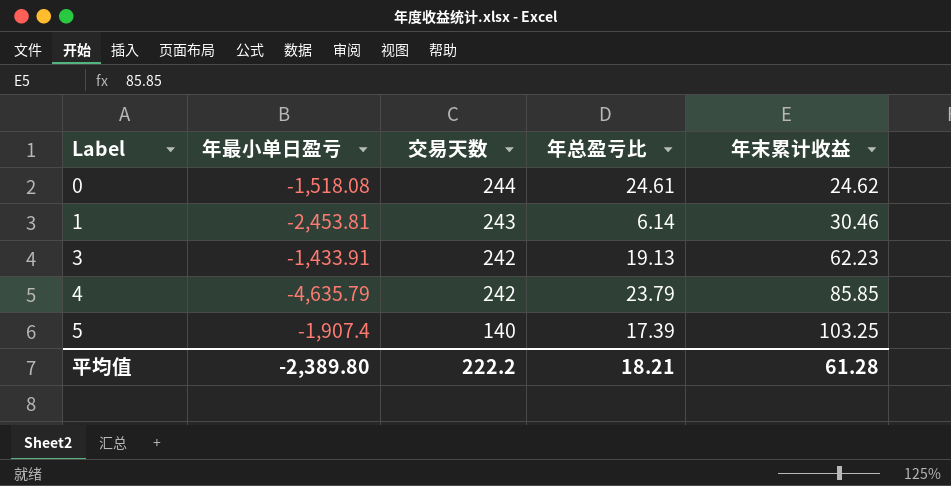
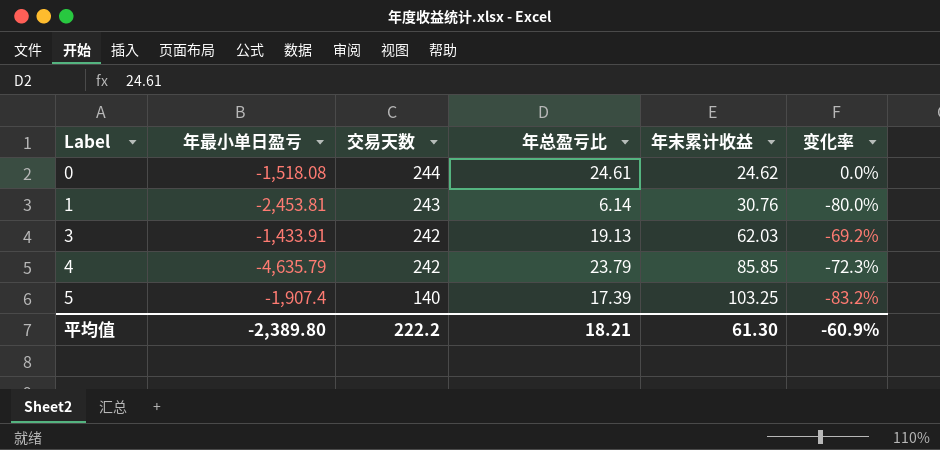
column 变化率 | formula: none -> ([年总盈亏比] - [年末累计收益]) / [年末累计收益]
1 | 年末累计收益: 30.46 -> 30.76
3 | 年末累计收益: 62.23 -> 62.03
平均值 | 年末累计收益: 61.28 -> 61.30

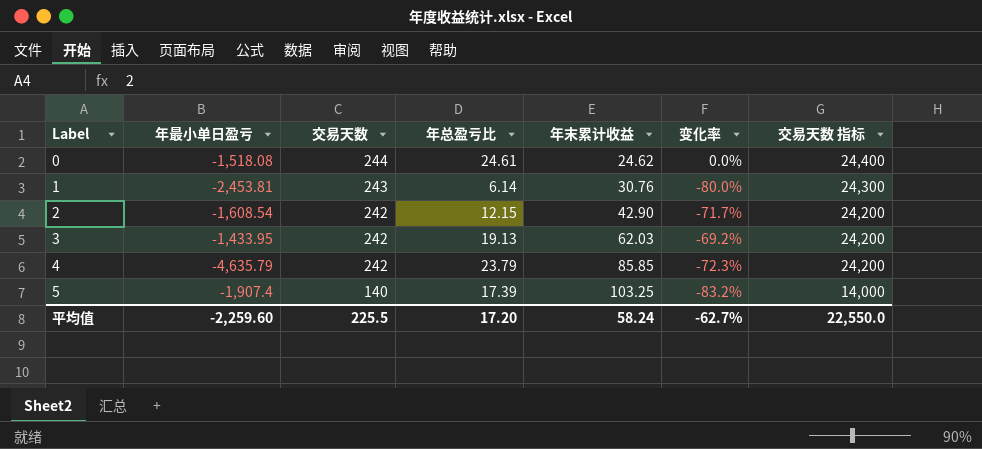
column 交易天数 指标 | formula: none -> [交易天数] * 100
row 2: none -> -1,608.54 | 242 | 12.15 | 42.90 | -71.7% | 24,200
3 | 年最小单日盈亏: -1,433.91 -> -1,433.95
平均值 | 年最小单日盈亏: -2,389.80 -> -2,259.60
平均值 | 交易天数: 222.2 -> 225.5
平均值 | 年总盈亏比: 18.21 -> 17.20
平均值 | 年末累计收益: 61.30 -> 58.24
平均值 | 变化率: -60.9% -> -62.7%

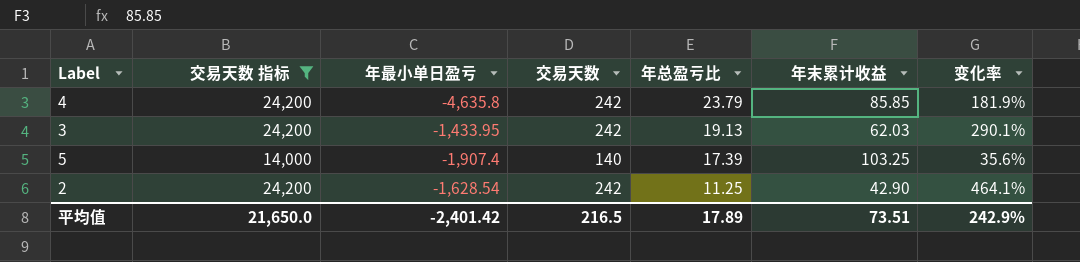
filter: none -> 交易天数 指标 <= 24,200
row order: Label ascending -> 年总盈亏比 descending
column 交易天数 指标 | position: 7 -> 2
column 变化率 | formula: ([年总盈亏比] - [年末累计收益]) / [年末累计收益] -> ([交易天数] - [年末累计收益]) / [年末累计收益]
4 | 年最小单日盈亏: -4,635.79 -> -4,635.8
2 | 年最小单日盈亏: -1,608.54 -> -1,628.54
2 | 年总盈亏比: 12.15 -> 11.25
平均值 | 交易天数 指标: 22,550.0 -> 21,650.0
平均值 | 年最小单日盈亏: -2,259.60 -> -2,401.42
平均值 | 交易天数: 225.5 -> 216.5
平均值 | 年总盈亏比: 17.20 -> 17.89
平均值 | 年末累计收益: 58.24 -> 73.51
平均值 | 变化率: -62.7% -> 242.9%

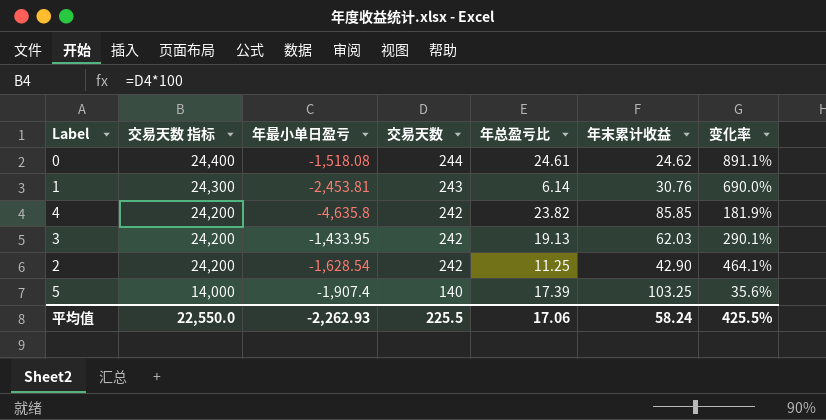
filter: 交易天数 指标 <= 24,200 -> none
row order: 年总盈亏比 descending -> 交易天数 指标 descending
4 | 年总盈亏比: 23.79 -> 23.82
平均值 | 交易天数 指标: 21,650.0 -> 22,550.0
平均值 | 年最小单日盈亏: -2,401.42 -> -2,262.93
平均值 | 交易天数: 216.5 -> 225.5
平均值 | 年总盈亏比: 17.89 -> 17.06
平均值 | 年末累计收益: 73.51 -> 58.24
平均值 | 变化率: 242.9% -> 425.5%

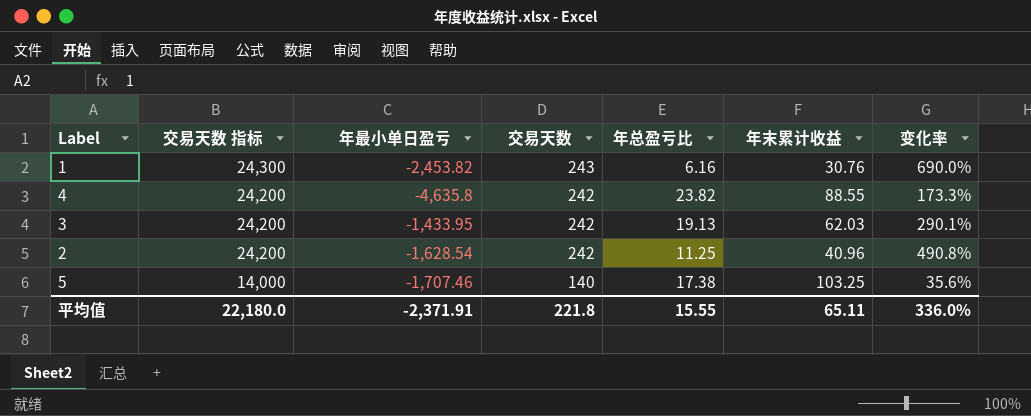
row 0: 24,400 | -1,518.08 | 244 | 24.61 | 24.62 | 891.1% -> none
1 | 年最小单日盈亏: -2,453.81 -> -2,453.82
1 | 年总盈亏比: 6.14 -> 6.16
4 | 年末累计收益: 85.85 -> 88.55
4 | 变化率: 181.9% -> 173.3%
2 | 年末累计收益: 42.90 -> 40.96
2 | 变化率: 464.1% -> 490.8%
5 | 年最小单日盈亏: -1,907.4 -> -1,707.46
5 | 年总盈亏比: 17.39 -> 17.38
平均值 | 交易天数 指标: 22,550.0 -> 22,180.0
平均值 | 年最小单日盈亏: -2,262.93 -> -2,371.91
平均值 | 交易天数: 225.5 -> 221.8
平均值 | 年总盈亏比: 17.06 -> 15.55
平均值 | 年末累计收益: 58.24 -> 65.11
平均值 | 变化率: 425.5% -> 336.0%

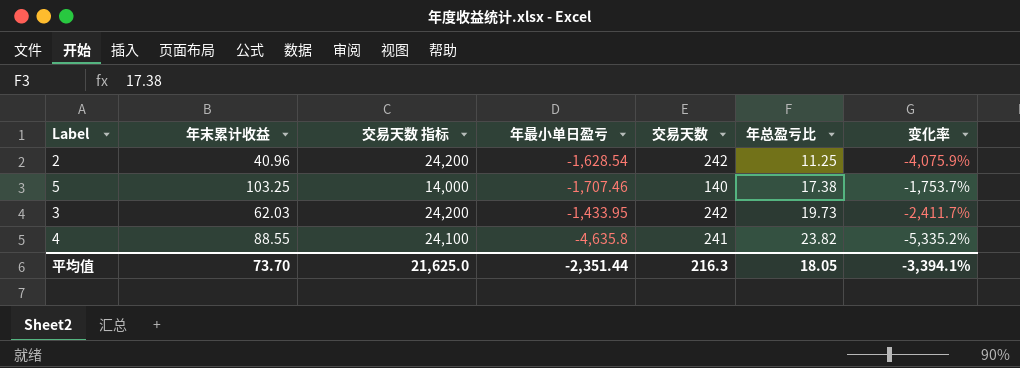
row order: 交易天数 指标 descending -> 年总盈亏比 ascending
column 年末累计收益 | position: 6 -> 2
column 变化率 | formula: ([交易天数] - [年末累计收益]) / [年末累计收益] -> ([年最小单日盈亏] - [年末累计收益]) / [年末累计收益]
row 1: 24,300 | -2,453.82 | 243 | 6.16 | 30.76 | 690.0% -> none
3 | 年总盈亏比: 19.13 -> 19.73
4 | 交易天数 指标: 24,200 -> 24,100
4 | 交易天数: 242 -> 241
平均值 | 年末累计收益: 65.11 -> 73.70
平均值 | 交易天数 指标: 22,180.0 -> 21,625.0
平均值 | 年最小单日盈亏: -2,371.91 -> -2,351.44
平均值 | 交易天数: 221.8 -> 216.3
平均值 | 年总盈亏比: 15.55 -> 18.05
平均值 | 变化率: 336.0% -> -3,394.1%

